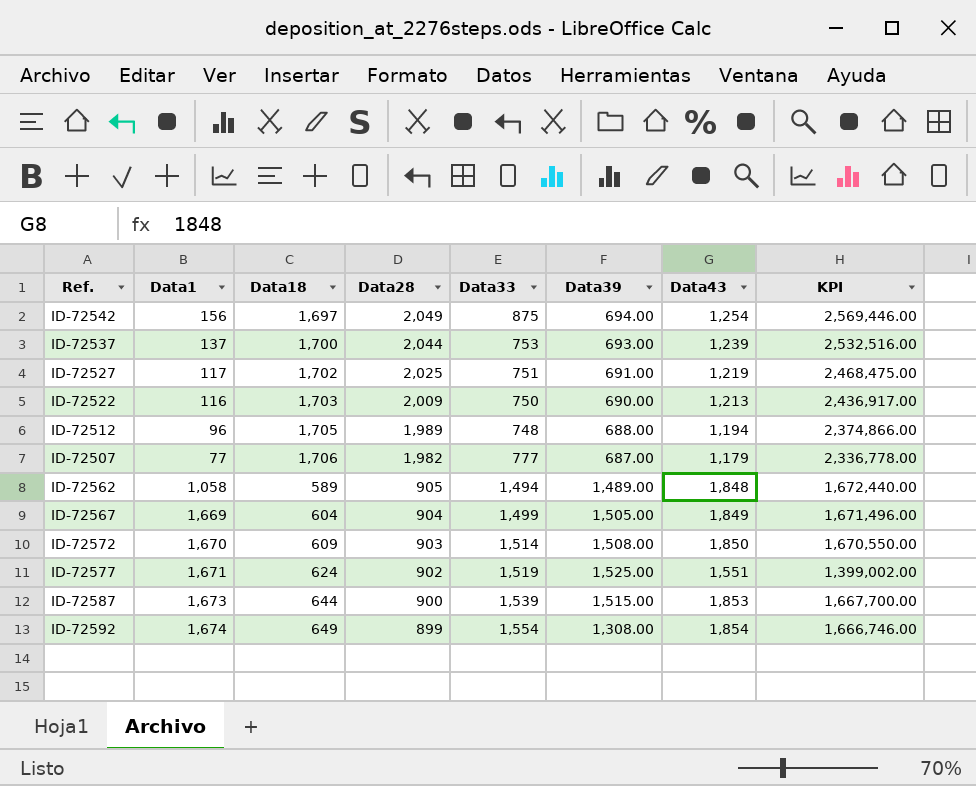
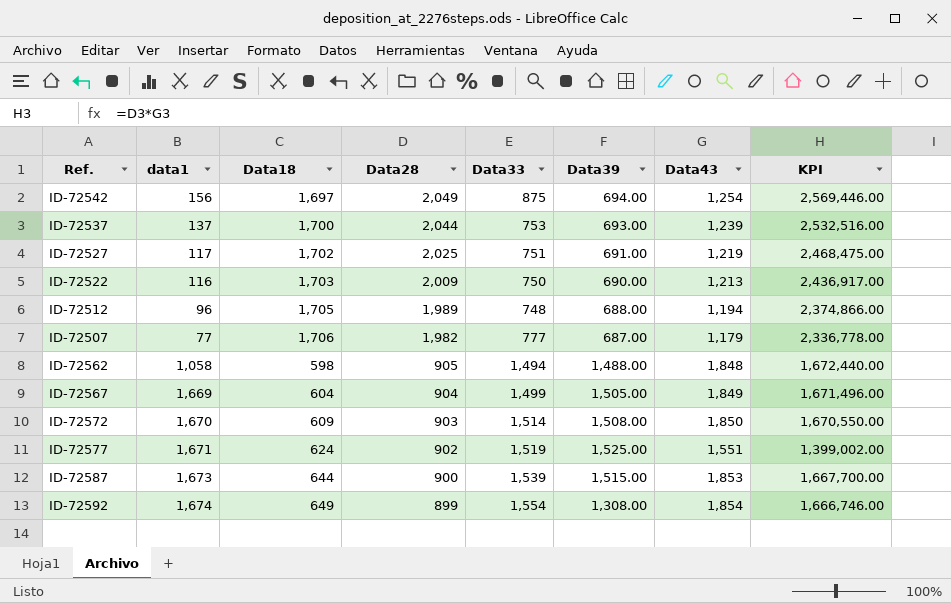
column name: Data1 -> data1
ID-72562 | Data18: 589 -> 598
ID-72562 | Data39: 1,489.00 -> 1,488.00

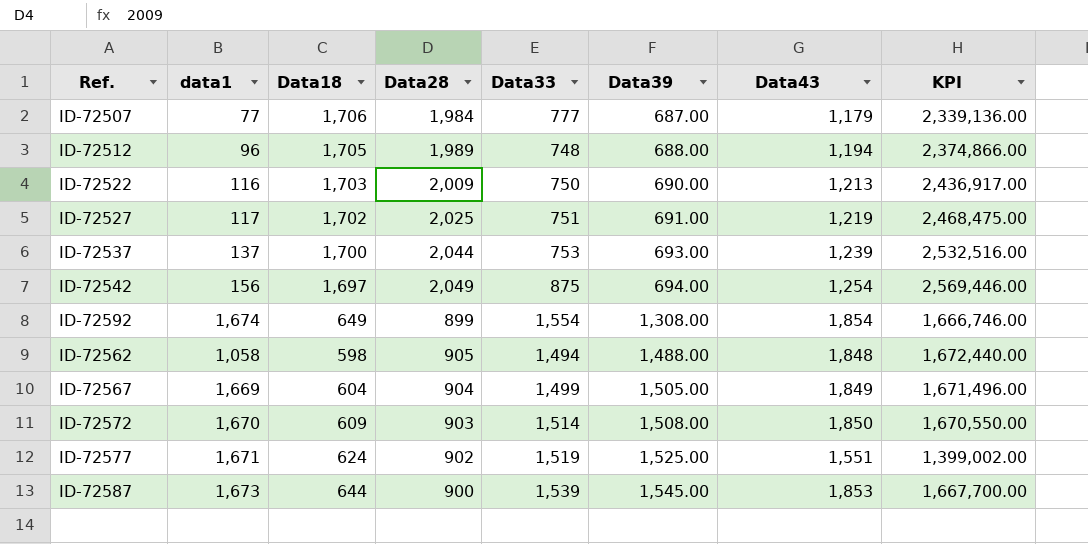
row order: Data28 descending -> Data39 ascending
ID-72507 | Data28: 1,982 -> 1,984
ID-72507 | KPI: 2,336,778.00 -> 2,339,136.00
ID-72587 | Data39: 1,515.00 -> 1,545.00

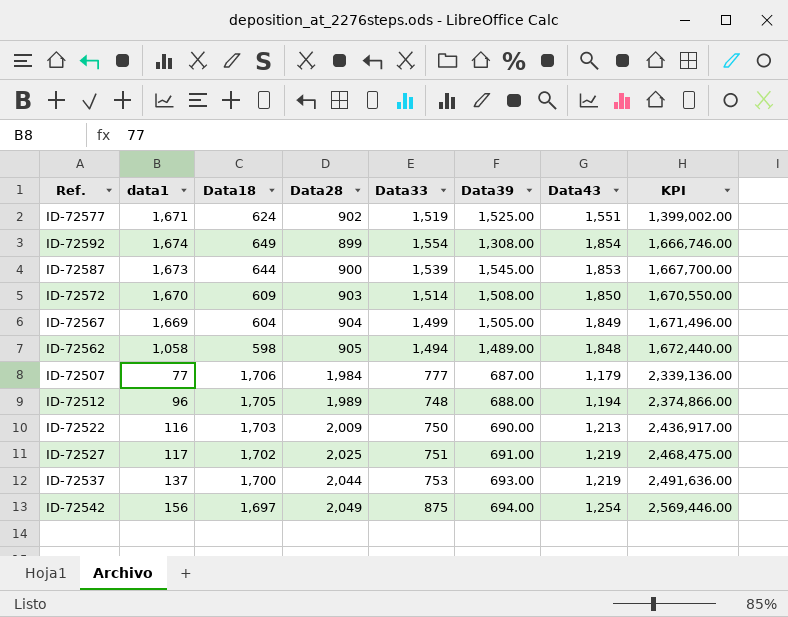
row order: Data39 ascending -> KPI ascending
ID-72562 | Data39: 1,488.00 -> 1,489.00
ID-72537 | Data43: 1,239 -> 1,219
ID-72537 | KPI: 2,532,516.00 -> 2,491,636.00

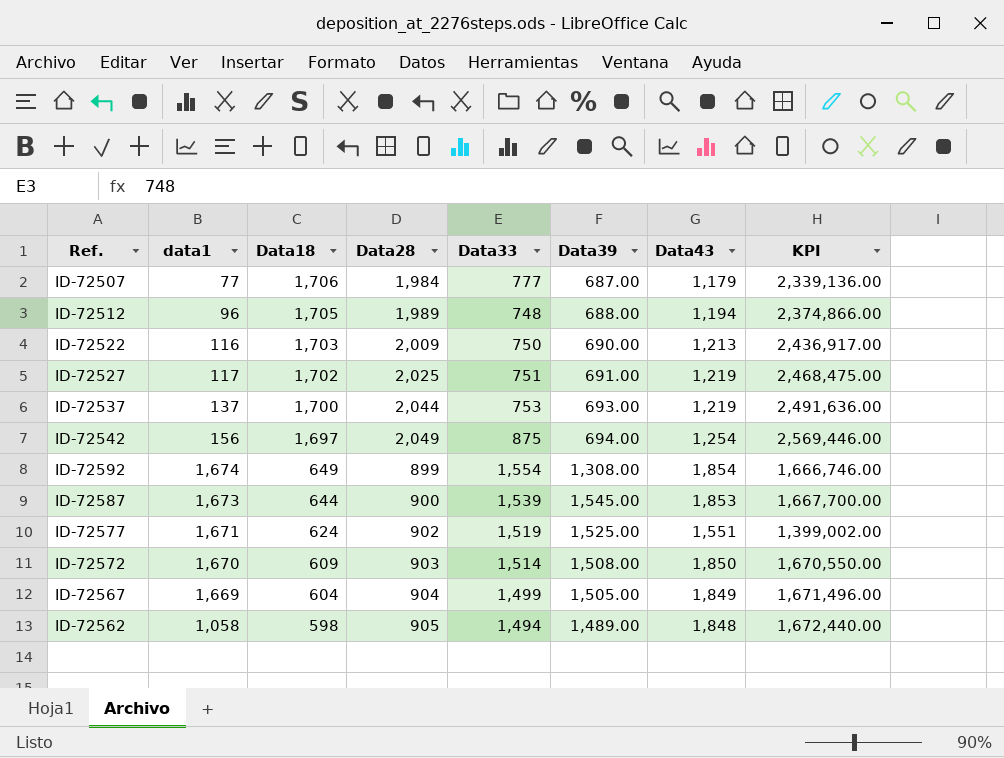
row order: KPI ascending -> Data18 descending

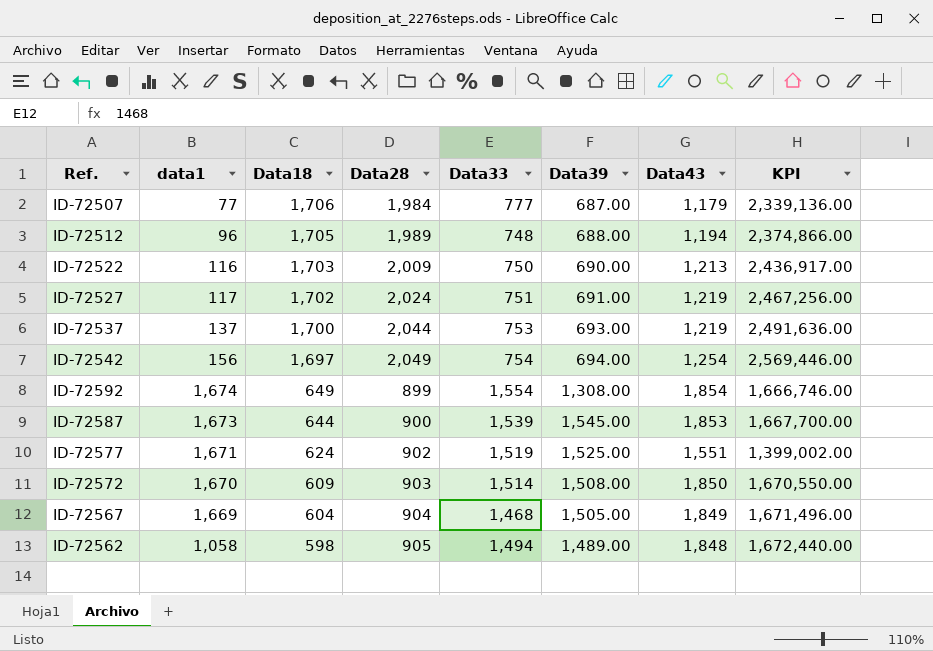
ID-72527 | Data28: 2,025 -> 2,024
ID-72527 | KPI: 2,468,475.00 -> 2,467,256.00
ID-72542 | Data33: 875 -> 754
ID-72567 | Data33: 1,499 -> 1,468

